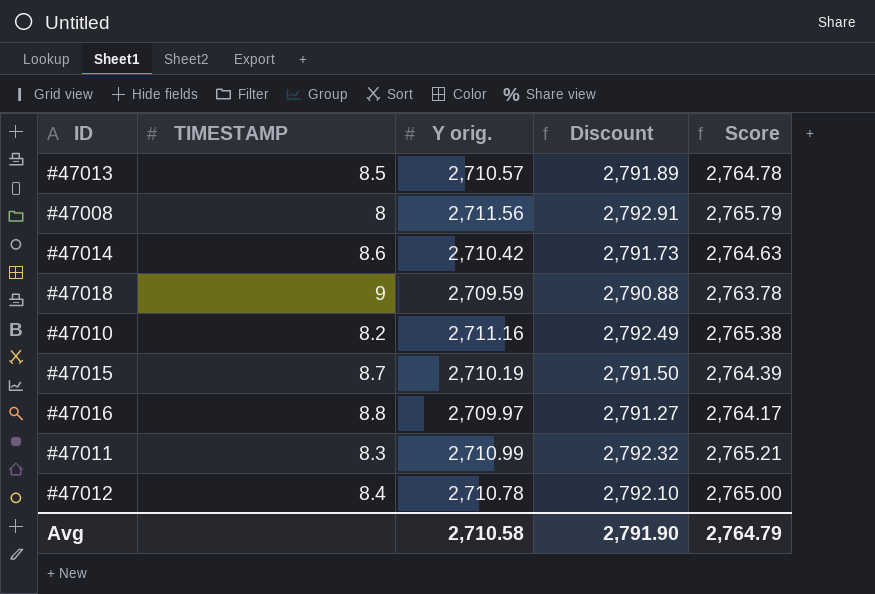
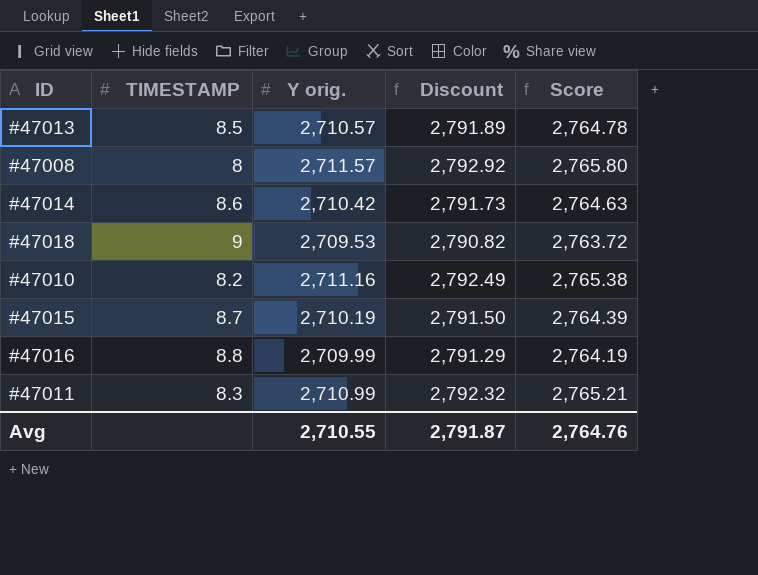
row #47012: 8.4 | 2,710.78 | 2,792.10 | 2,765.00 -> none
#47008 | Y orig.: 2,711.56 -> 2,711.57
#47008 | Discount: 2,792.91 -> 2,792.92
#47008 | Score: 2,765.79 -> 2,765.80
#47018 | Y orig.: 2,709.59 -> 2,709.53
#47018 | Discount: 2,790.88 -> 2,790.82
#47018 | Score: 2,763.78 -> 2,763.72
#47016 | Y orig.: 2,709.97 -> 2,709.99
#47016 | Discount: 2,791.27 -> 2,791.29
#47016 | Score: 2,764.17 -> 2,764.19
Avg | Y orig.: 2,710.58 -> 2,710.55
Avg | Discount: 2,791.90 -> 2,791.87
Avg | Score: 2,764.79 -> 2,764.76

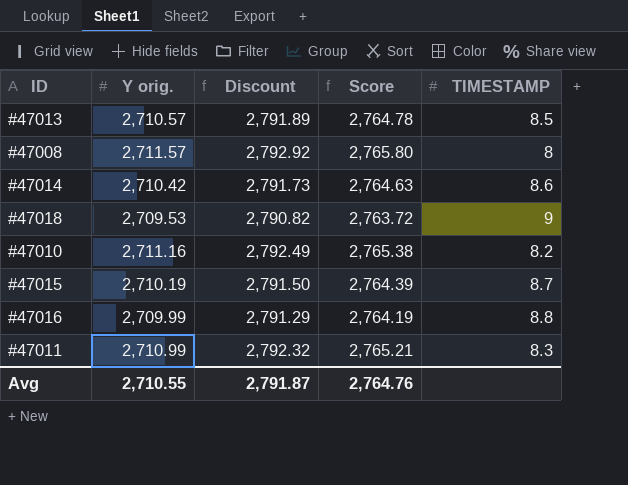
column TIMESTAMP | position: 2 -> 5

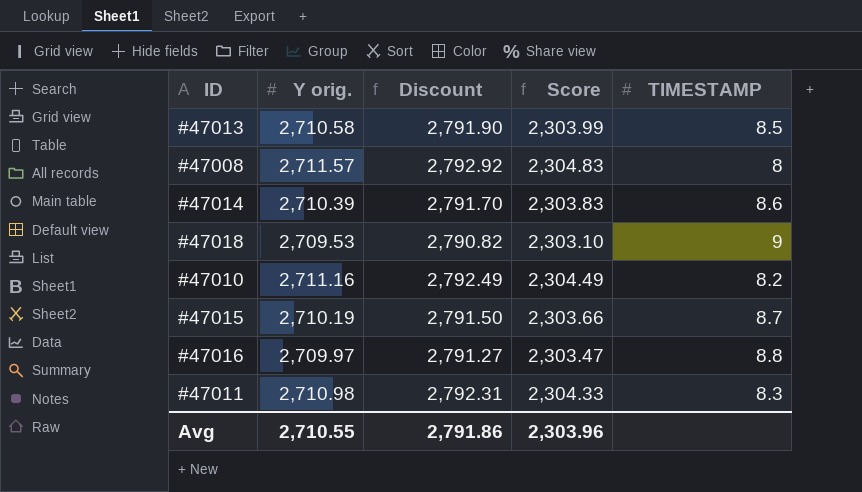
column Score | formula: [Y orig.] * 1.02 -> [Y orig.] * 0.85
#47013 | Y orig.: 2,710.57 -> 2,710.58
#47013 | Discount: 2,791.89 -> 2,791.90
#47014 | Y orig.: 2,710.42 -> 2,710.39
#47014 | Discount: 2,791.73 -> 2,791.70
#47016 | Y orig.: 2,709.99 -> 2,709.97
#47016 | Discount: 2,791.29 -> 2,791.27
#47011 | Y orig.: 2,710.99 -> 2,710.98
#47011 | Discount: 2,792.32 -> 2,792.31
Avg | Discount: 2,791.87 -> 2,791.86
Avg | Score: 2,764.76 -> 2,303.96

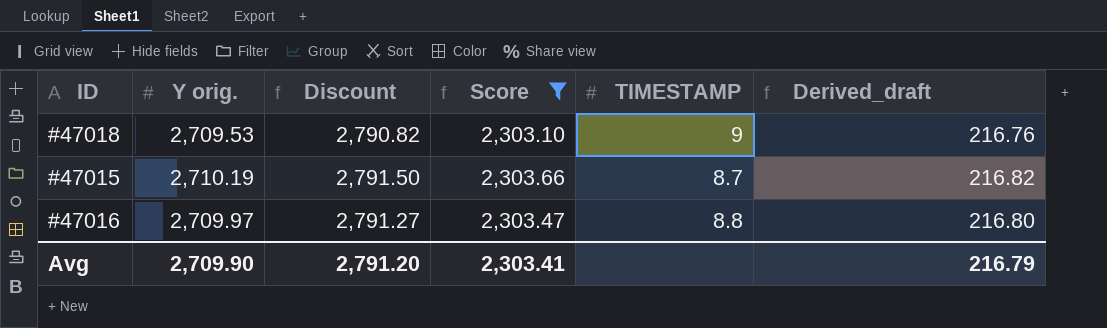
filter: none -> Score <= 2,303.66
column Derived_draft | formula: none -> [Y orig.] * 0.08
Avg | Y orig.: 2,710.55 -> 2,709.90
Avg | Discount: 2,791.86 -> 2,791.20
Avg | Score: 2,303.96 -> 2,303.41

